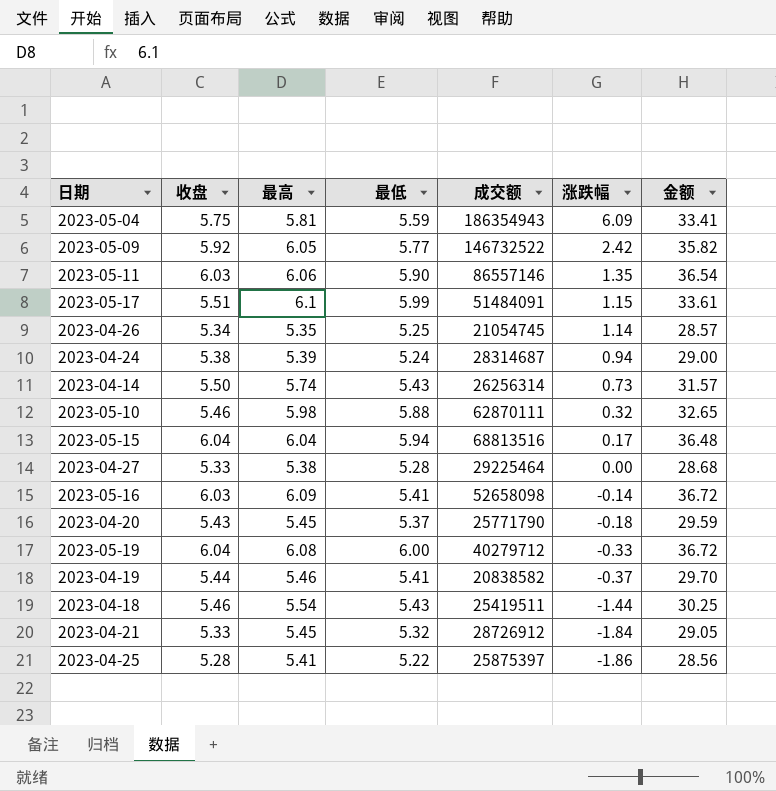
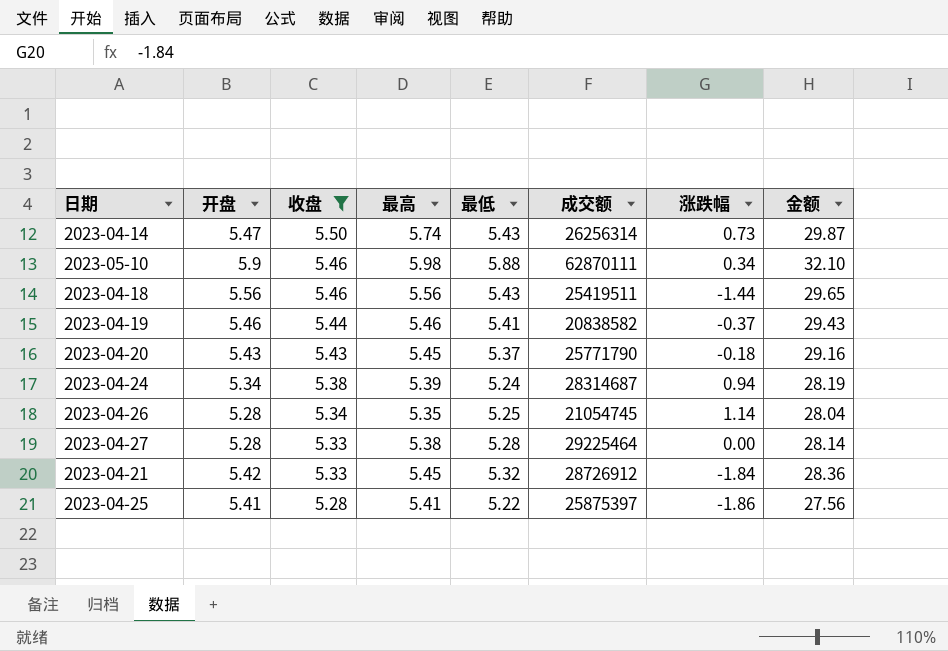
filter: none -> 收盘 <= 5.50
row order: 涨跌幅 descending -> 收盘 descending
column 开盘 | position: none -> 2
column 金额 | formula: [收盘] * [最高] -> [收盘] * [最低]
2023-05-10 | 涨跌幅: 0.32 -> 0.34
2023-04-18 | 最高: 5.54 -> 5.56

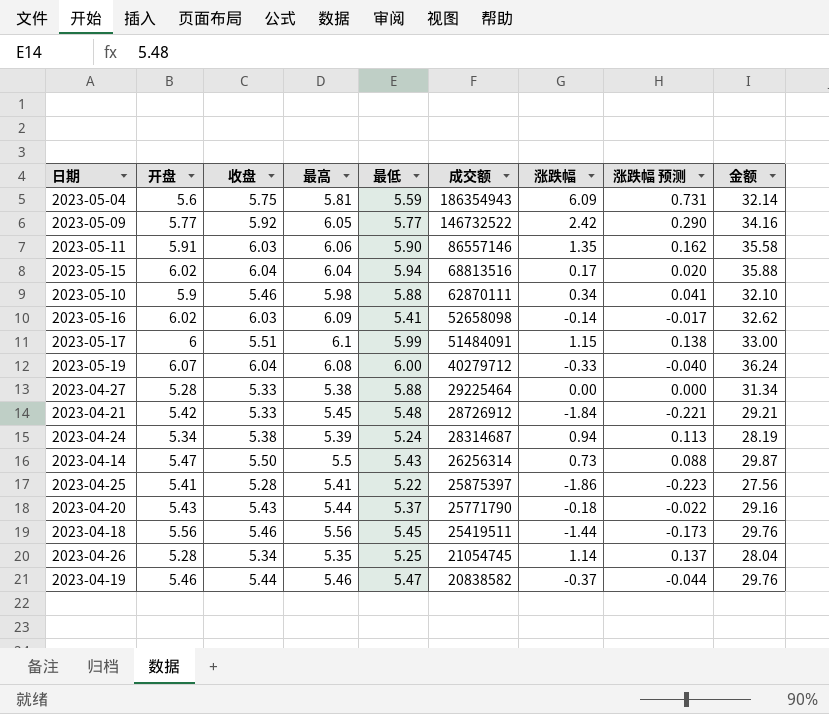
filter: 收盘 <= 5.50 -> none
row order: 收盘 descending -> 成交额 descending
column 涨跌幅 预测 | formula: none -> [涨跌幅] * 0.12
2023-04-27 | 最低: 5.28 -> 5.88
2023-04-27 | 金额: 28.14 -> 31.34
2023-04-21 | 最低: 5.32 -> 5.48
2023-04-21 | 金额: 28.36 -> 29.21
2023-04-14 | 最高: 5.74 -> 5.5
2023-04-20 | 最高: 5.45 -> 5.44
2023-04-18 | 最低: 5.43 -> 5.45
2023-04-18 | 金额: 29.65 -> 29.76
2023-04-19 | 最低: 5.41 -> 5.47
2023-04-19 | 金额: 29.43 -> 29.76

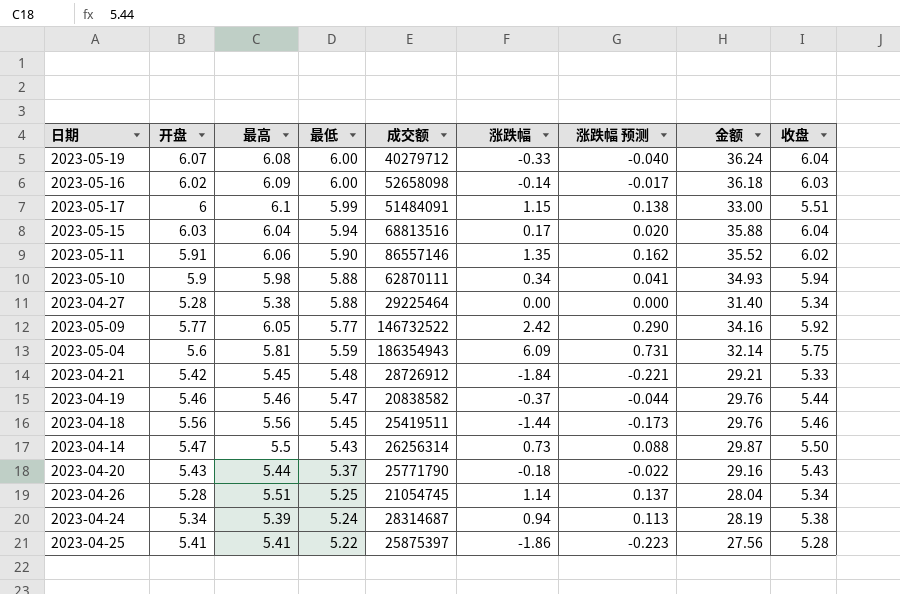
row order: 成交额 descending -> 最低 descending
column 收盘 | position: 3 -> 9
2023-05-16 | 最低: 5.41 -> 6.00
2023-05-16 | 金额: 32.62 -> 36.18
2023-05-15 | 开盘: 6.02 -> 6.03
2023-05-11 | 金额: 35.58 -> 35.52
2023-05-11 | 收盘: 6.03 -> 6.02
2023-05-10 | 金额: 32.10 -> 34.93
2023-05-10 | 收盘: 5.46 -> 5.94
2023-04-27 | 金额: 31.34 -> 31.40
2023-04-27 | 收盘: 5.33 -> 5.34
2023-04-26 | 最高: 5.35 -> 5.51

